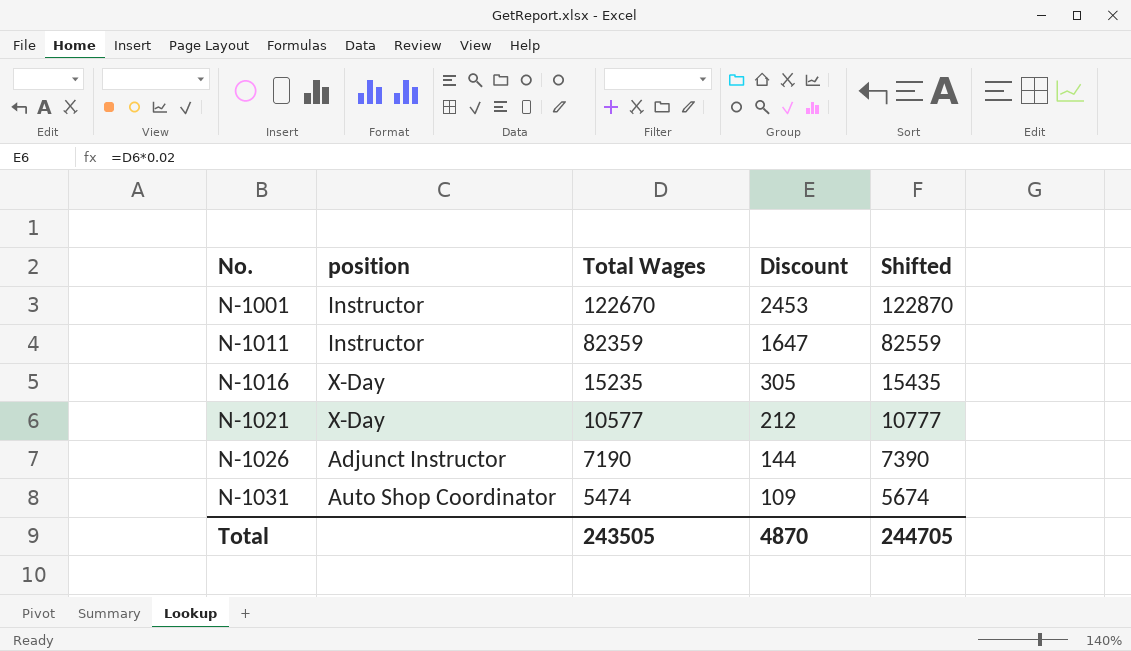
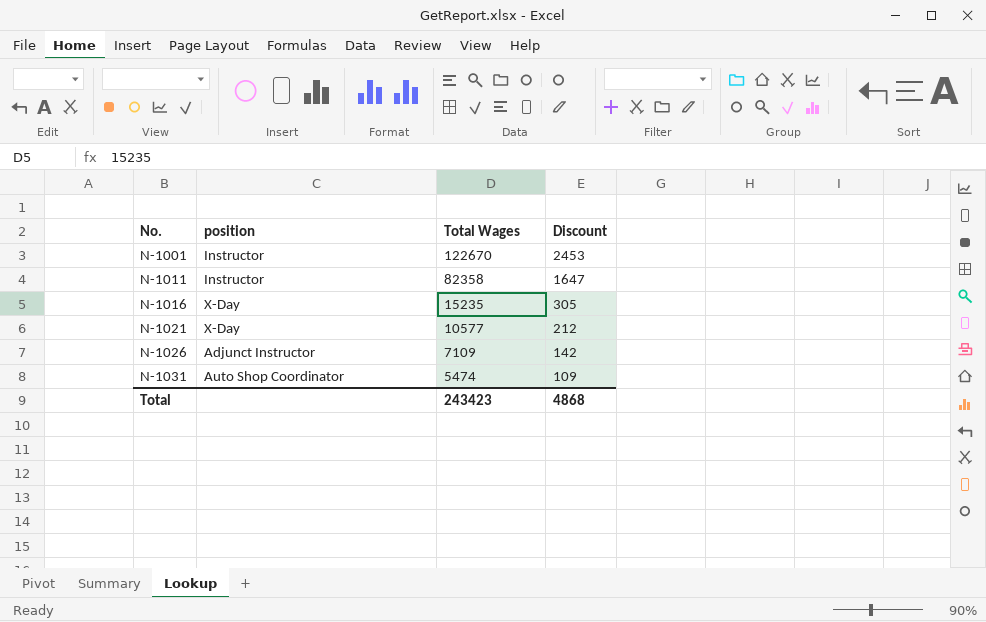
column Shifted | formula: [Total Wages] + 200 -> none
N-1011 | Total Wages: 82359 -> 82358
N-1026 | Total Wages: 7190 -> 7109
N-1026 | Discount: 144 -> 142
Total | Total Wages: 243505 -> 243423
Total | Discount: 4870 -> 4868

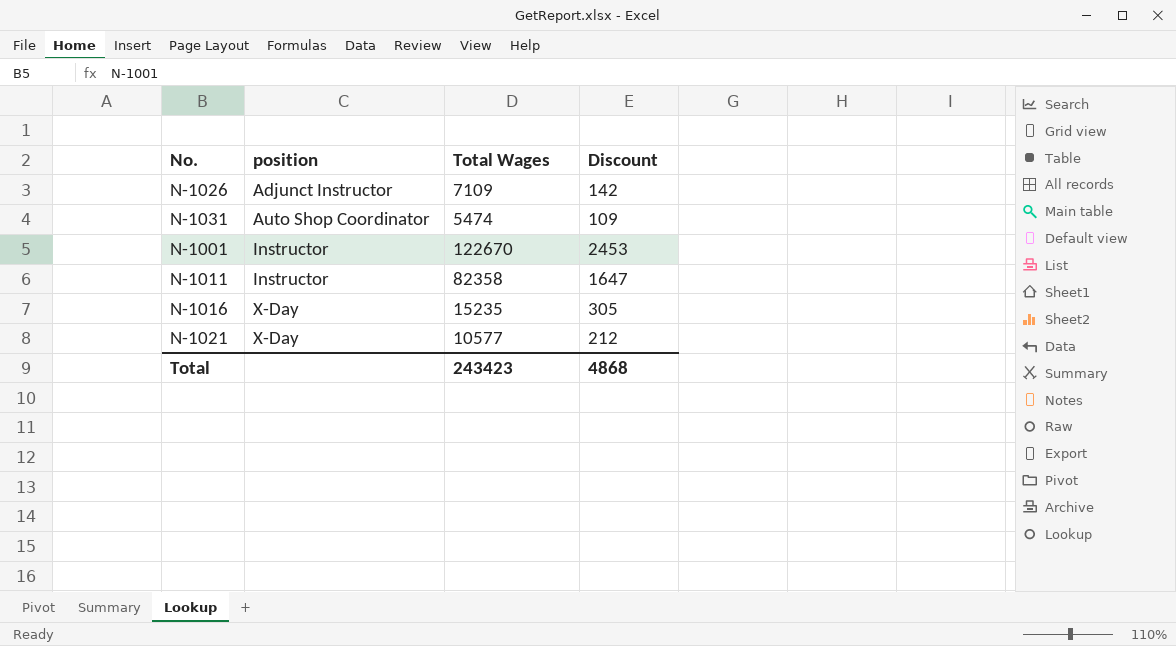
row order: No. ascending -> position ascending

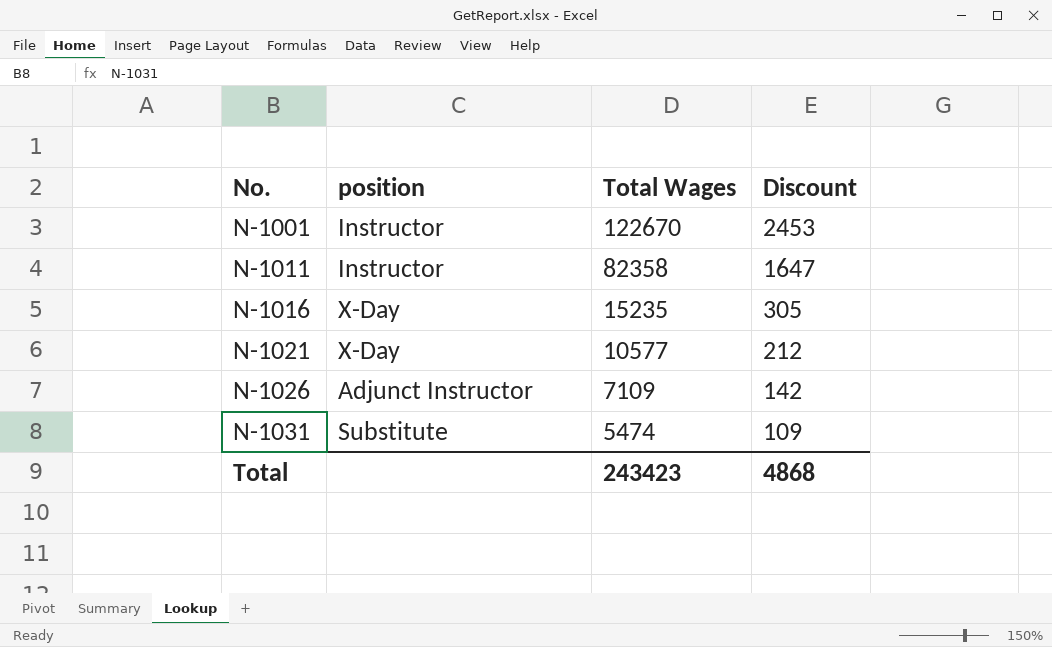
row order: position ascending -> No. ascending
N-1031 | position: Auto Shop Coordinator -> Substitute

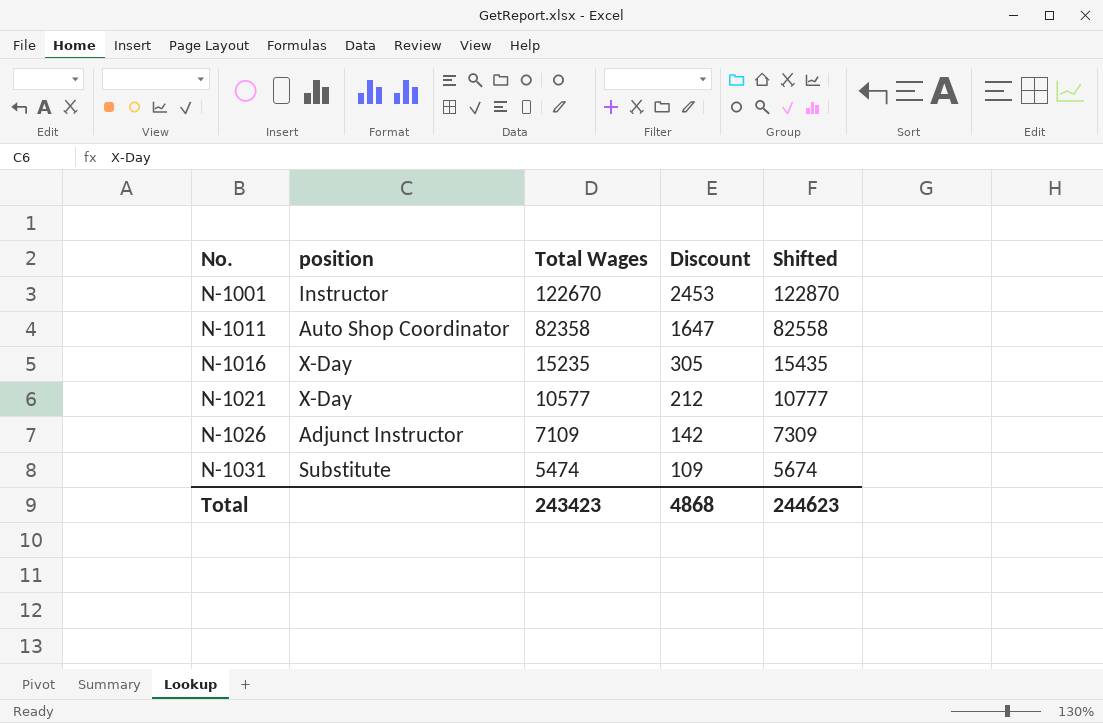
column Shifted | formula: none -> [Total Wages] + 200
N-1011 | position: Instructor -> Auto Shop Coordinator

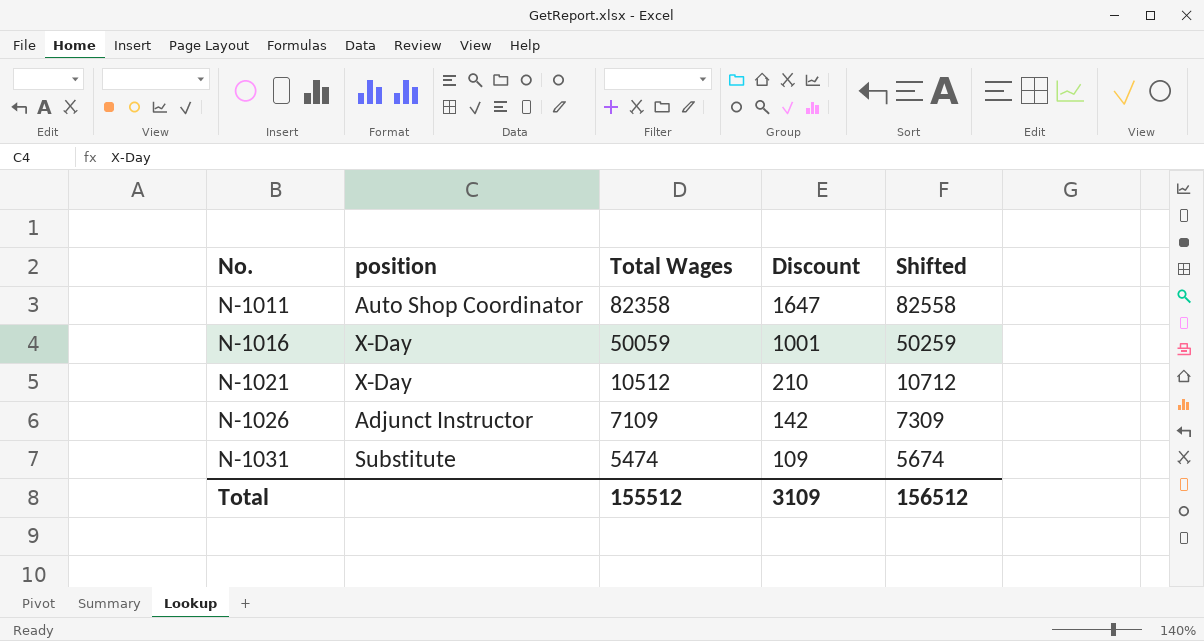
row N-1001: Instructor | 122670 | 2453 | 122870 -> none
N-1016 | Total Wages: 15235 -> 50059
N-1016 | Discount: 305 -> 1001
N-1016 | Shifted: 15435 -> 50259
N-1021 | Total Wages: 10577 -> 10512
N-1021 | Discount: 212 -> 210
N-1021 | Shifted: 10777 -> 10712
Total | Total Wages: 243423 -> 155512
Total | Discount: 4868 -> 3109
Total | Shifted: 244623 -> 156512

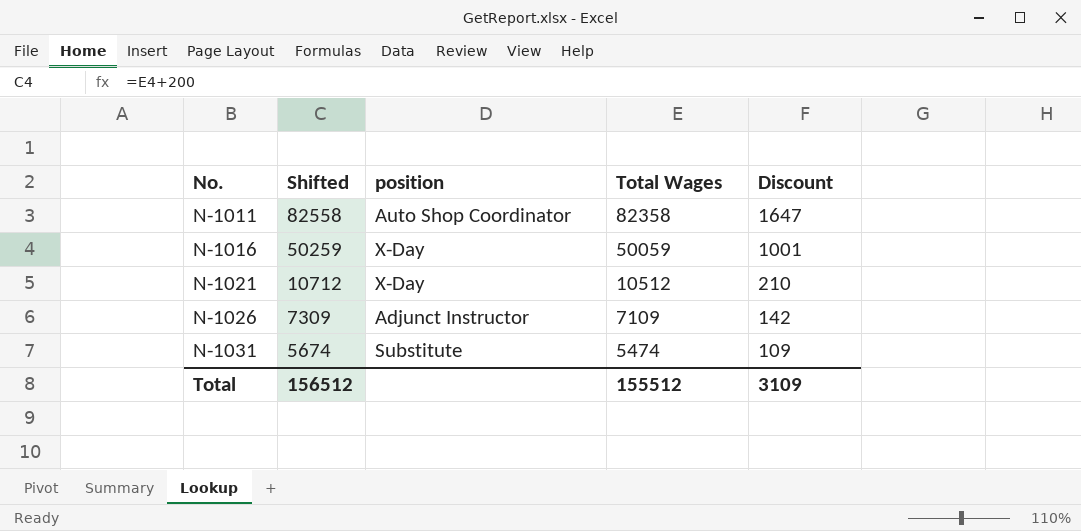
column Shifted | position: 5 -> 2

